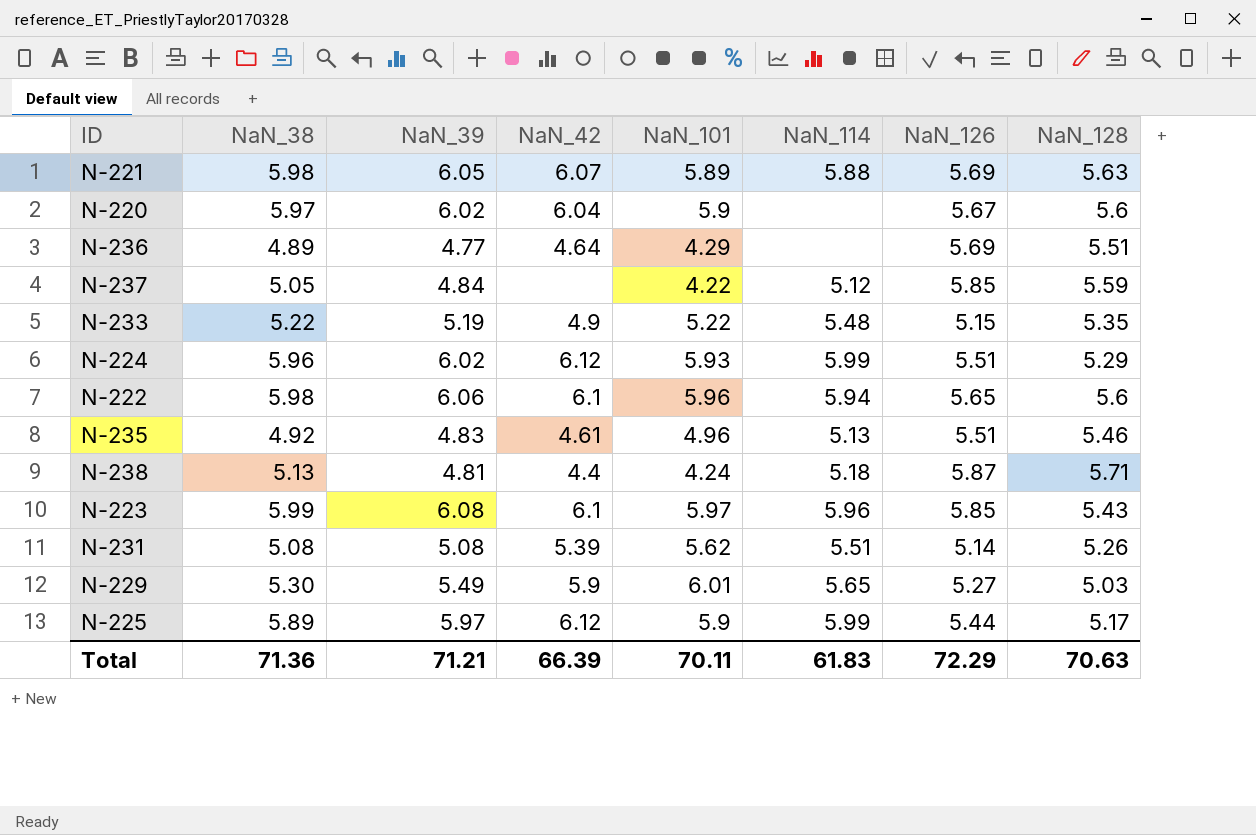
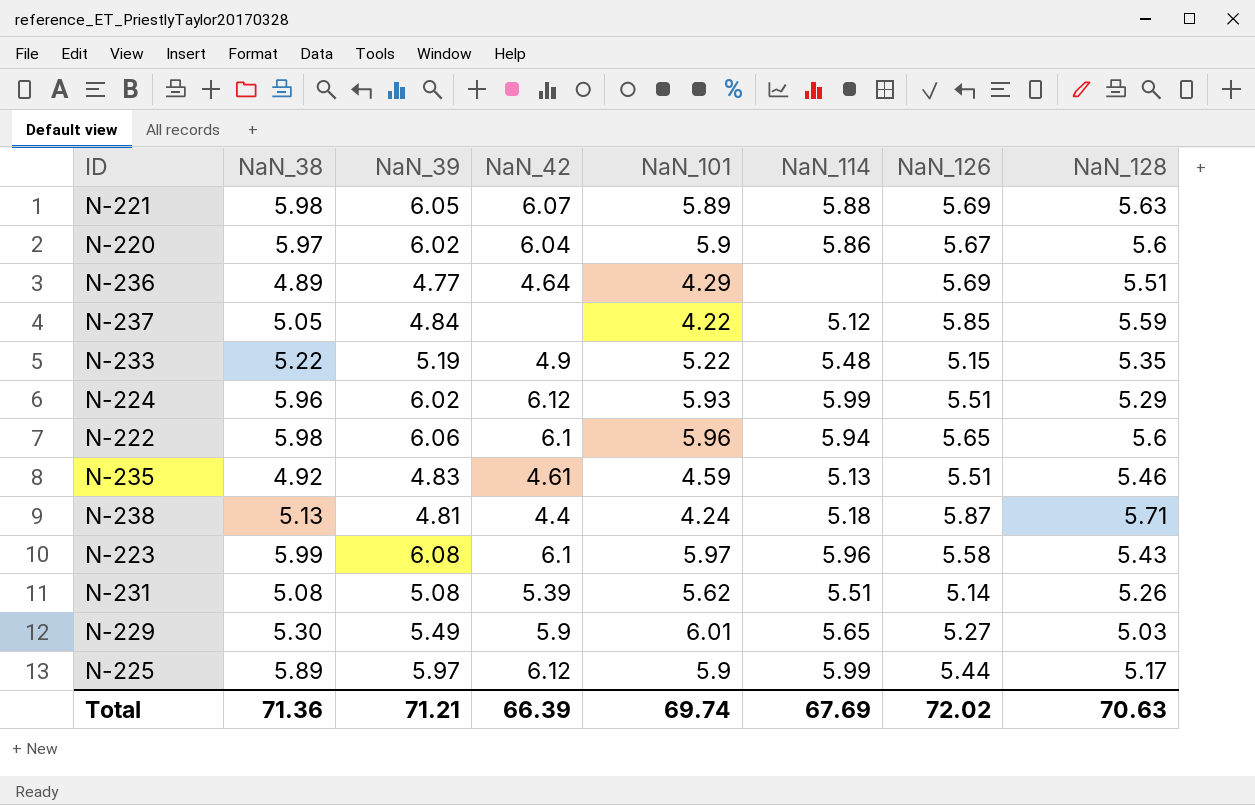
N-220 | NaN_114: none -> 5.86
N-235 | NaN_101: 4.96 -> 4.59
N-223 | NaN_126: 5.85 -> 5.58
Total | NaN_101: 70.11 -> 69.74
Total | NaN_114: 61.83 -> 67.69
Total | NaN_126: 72.29 -> 72.02

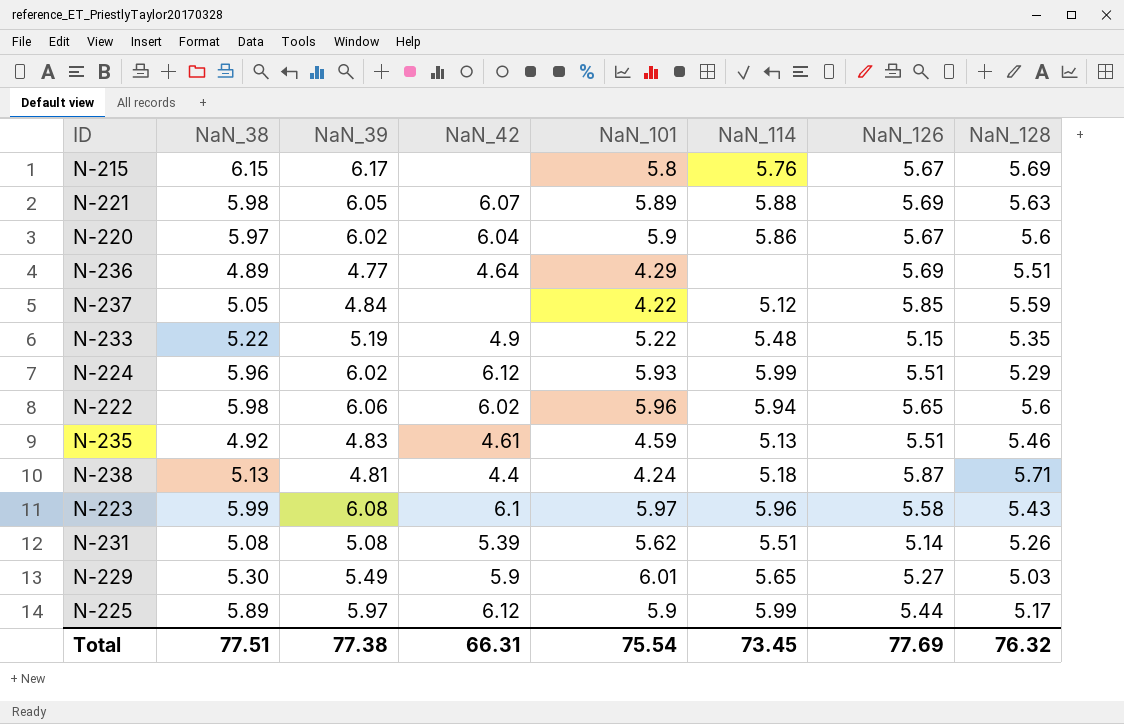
row N-215: none -> 6.15 | 6.17 | none | 5.8 | 5.76 | 5.67 | 5.69
N-222 | NaN_42: 6.1 -> 6.02
Total | NaN_38: 71.36 -> 77.51
Total | NaN_39: 71.21 -> 77.38
Total | NaN_42: 66.39 -> 66.31
Total | NaN_101: 69.74 -> 75.54
Total | NaN_114: 67.69 -> 73.45
Total | NaN_126: 72.02 -> 77.69
Total | NaN_128: 70.63 -> 76.32

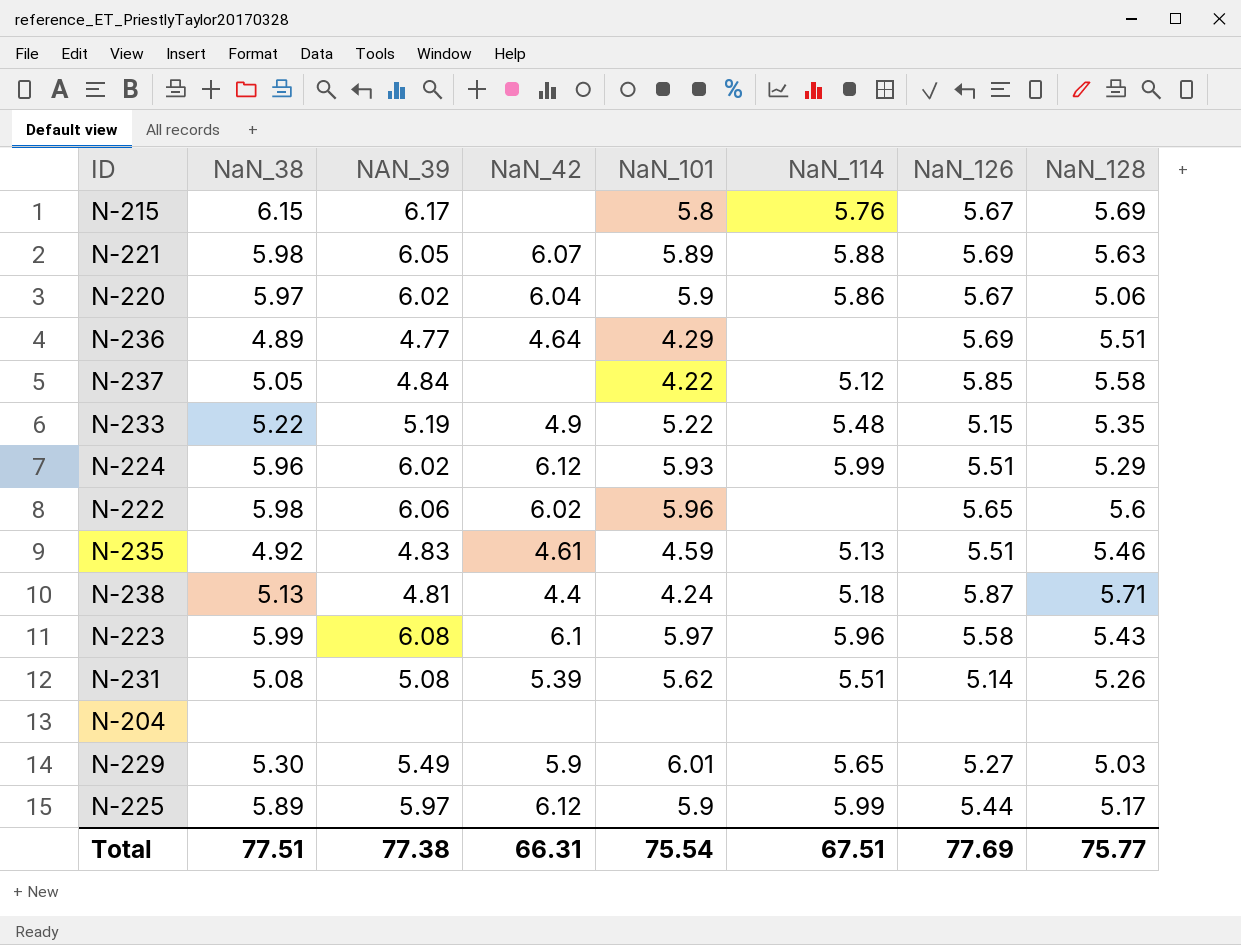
column name: NaN_39 -> NAN_39
N-220 | NaN_128: 5.6 -> 5.06
N-237 | NaN_128: 5.59 -> 5.58
N-222 | NaN_114: 5.94 -> none
row N-204: none -> none | none | none | none | none | none | none
Total | NaN_114: 73.45 -> 67.51
Total | NaN_128: 76.32 -> 75.77

